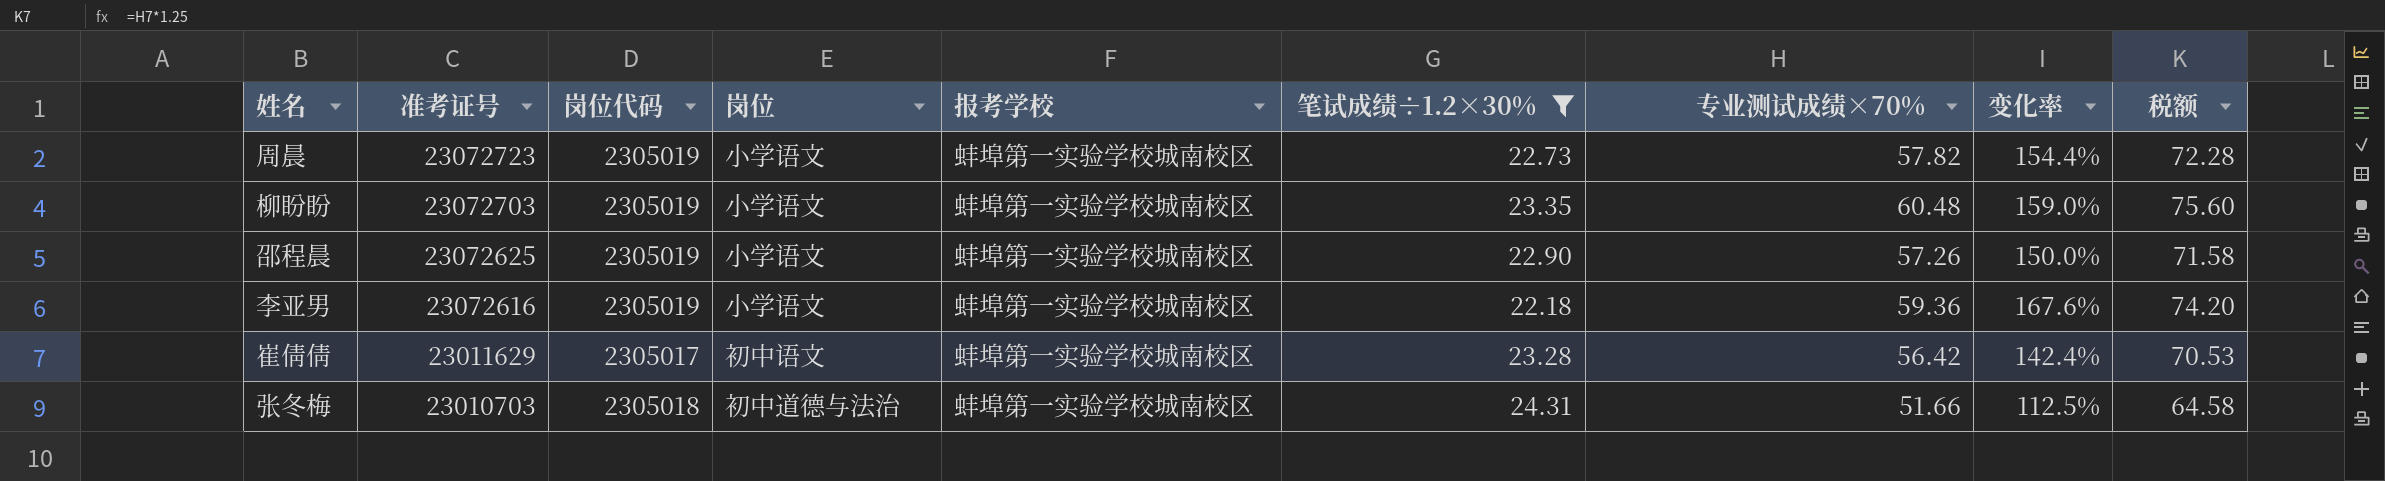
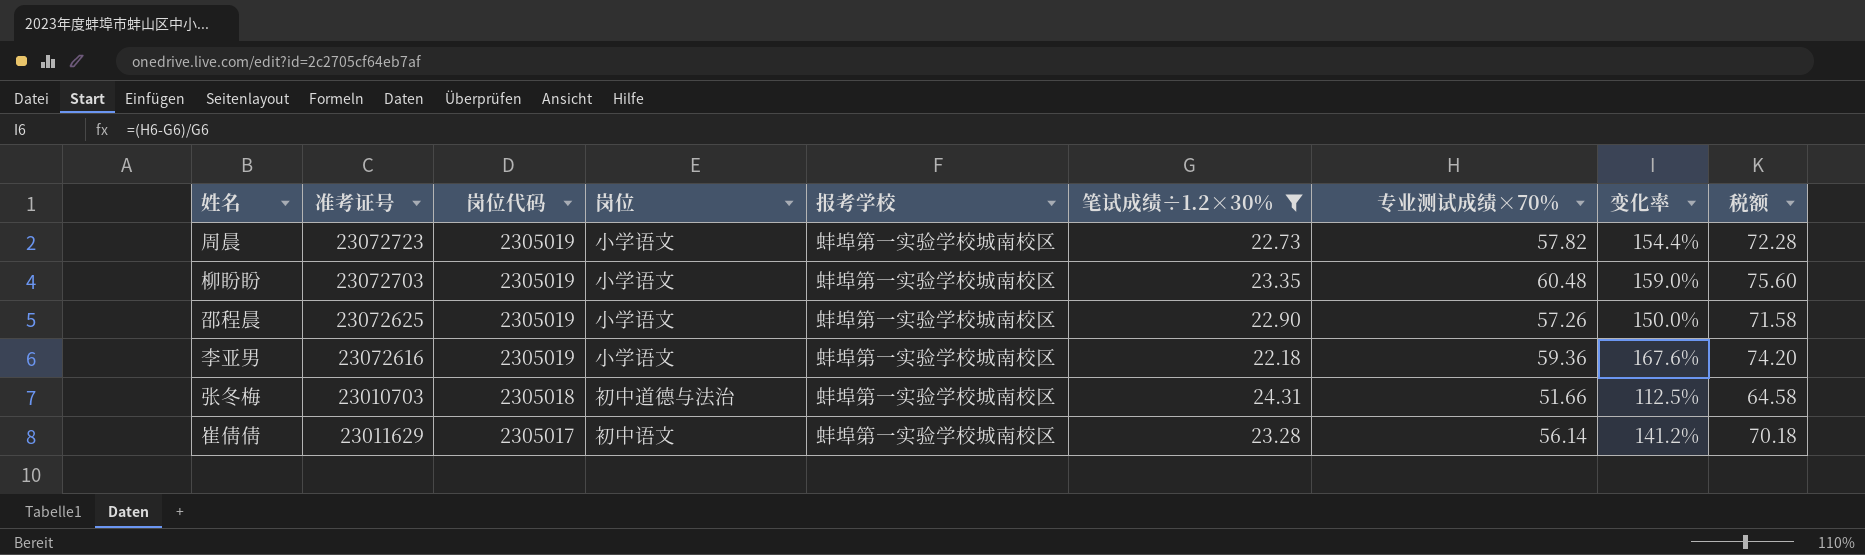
row order: 准考证号 descending -> 岗位代码 descending
崔倩倩 | 专业测试成绩×70%: 56.42 -> 56.14
崔倩倩 | 变化率: 142.4% -> 141.2%
崔倩倩 | 税额: 70.53 -> 70.18

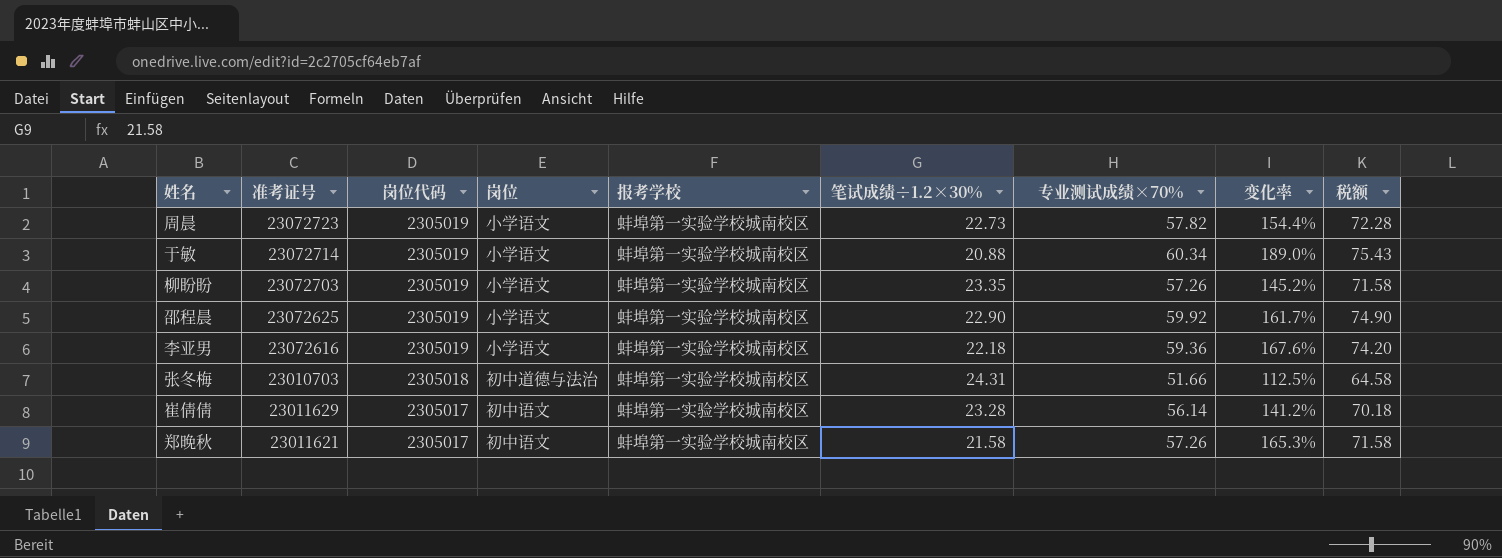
filter: 笔试成绩÷1.2×30% >= 22.18 -> none
柳盼盼 | 专业测试成绩×70%: 60.48 -> 57.26
柳盼盼 | 变化率: 159.0% -> 145.2%
柳盼盼 | 税额: 75.60 -> 71.58
邵程晨 | 专业测试成绩×70%: 57.26 -> 59.92
邵程晨 | 变化率: 150.0% -> 161.7%
邵程晨 | 税额: 71.58 -> 74.90

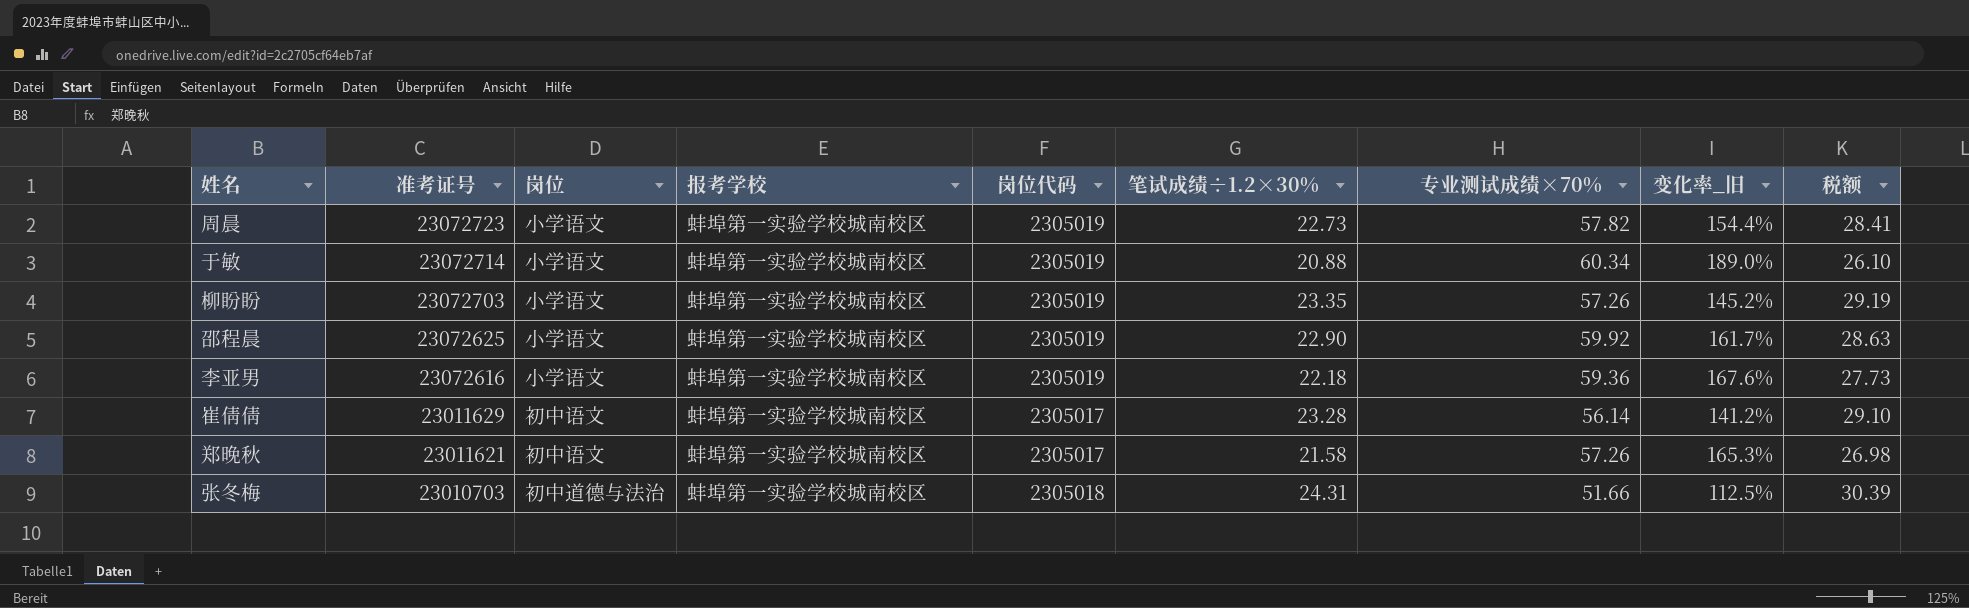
row order: 岗位代码 descending -> 准考证号 descending
column 岗位代码 | position: 3 -> 5
column name: 变化率 -> 变化率_旧
column 税额 | formula: [专业测试成绩×70%] * 1.25 -> [笔试成绩÷1.2×30%] * 1.25

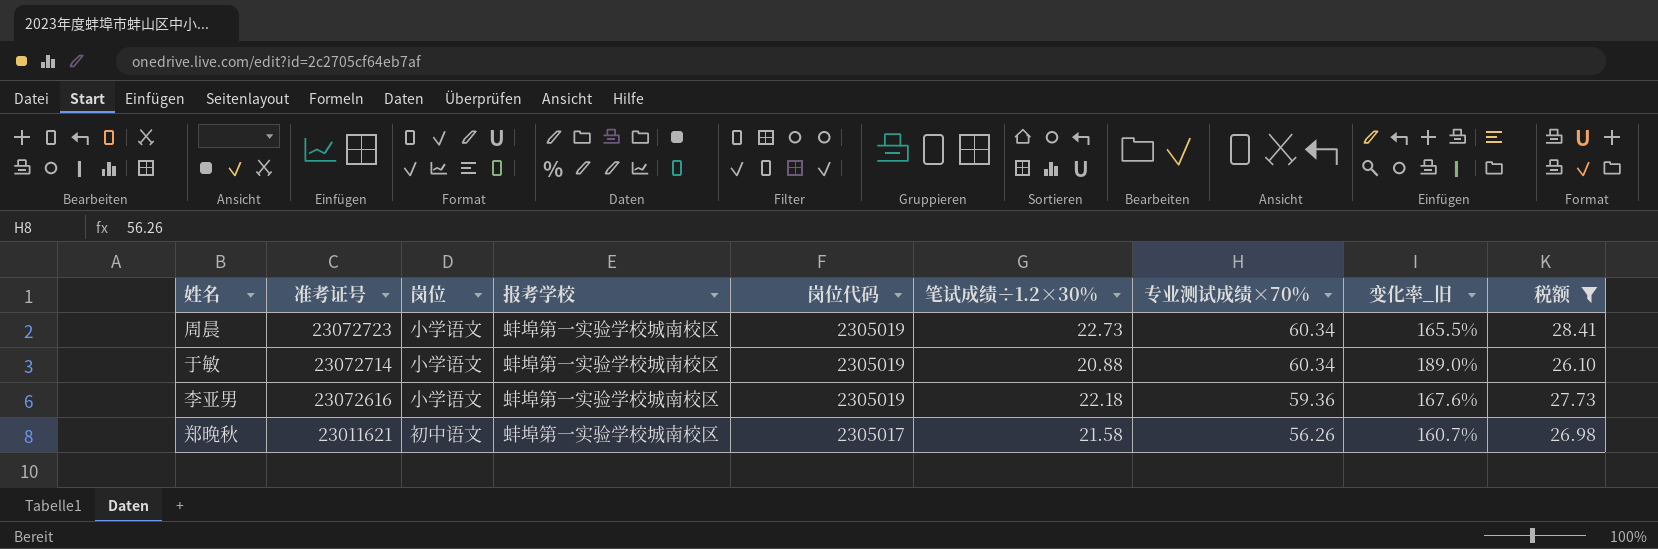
filter: none -> 税额 <= 28.41
周晨 | 专业测试成绩×70%: 57.82 -> 60.34
周晨 | 变化率_旧: 154.4% -> 165.5%
郑晚秋 | 专业测试成绩×70%: 57.26 -> 56.26
郑晚秋 | 变化率_旧: 165.3% -> 160.7%

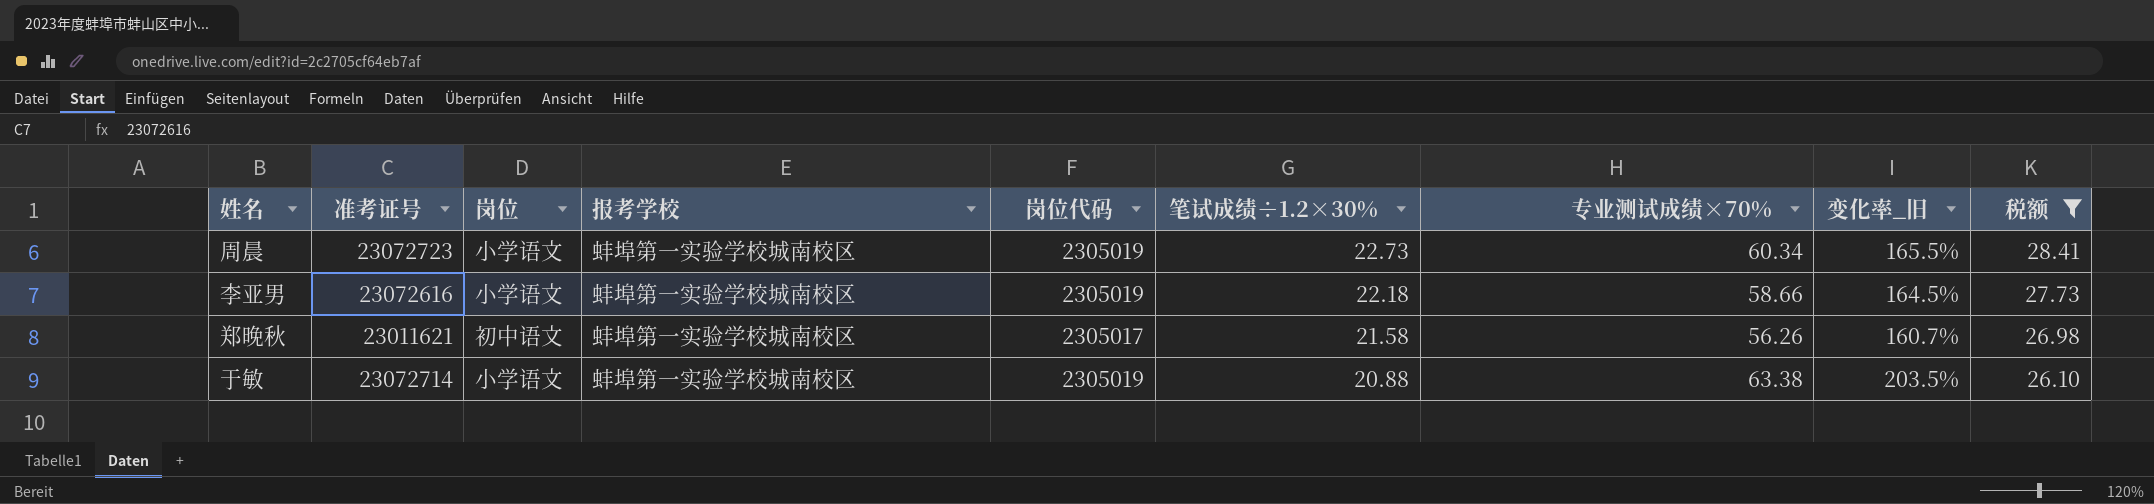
row order: 准考证号 descending -> 笔试成绩÷1.2×30% descending
李亚男 | 专业测试成绩×70%: 59.36 -> 58.66
李亚男 | 变化率_旧: 167.6% -> 164.5%
于敏 | 专业测试成绩×70%: 60.34 -> 63.38
于敏 | 变化率_旧: 189.0% -> 203.5%

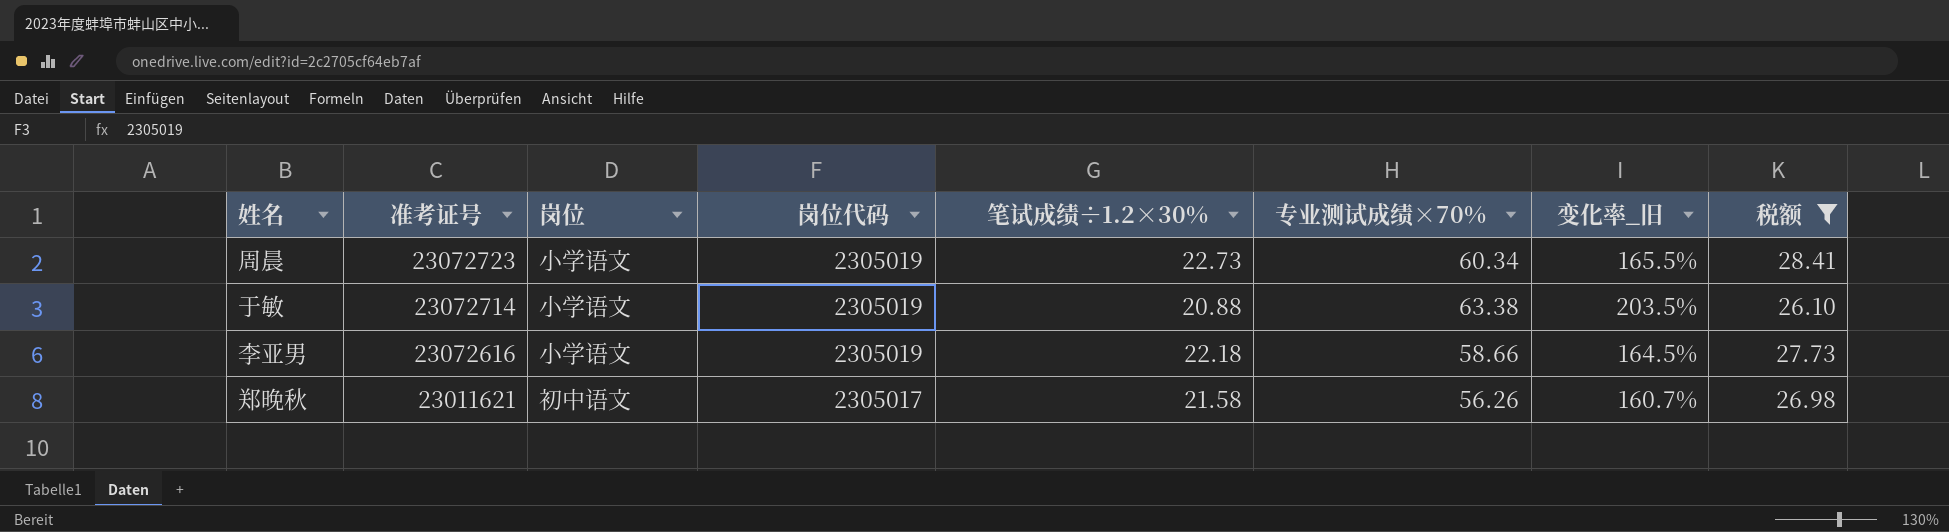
row order: 笔试成绩÷1.2×30% descending -> 准考证号 descending
column 报考学校 | position: 4 -> none

